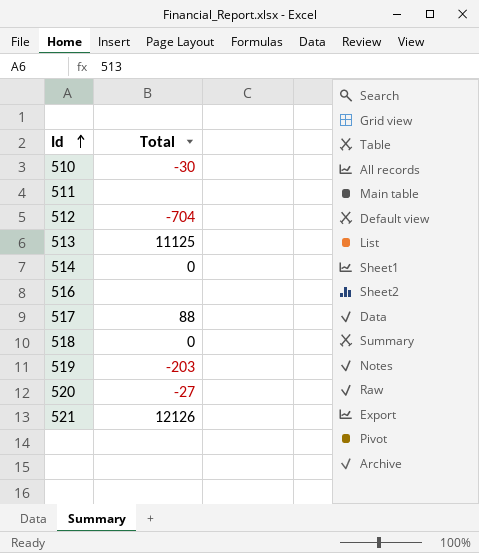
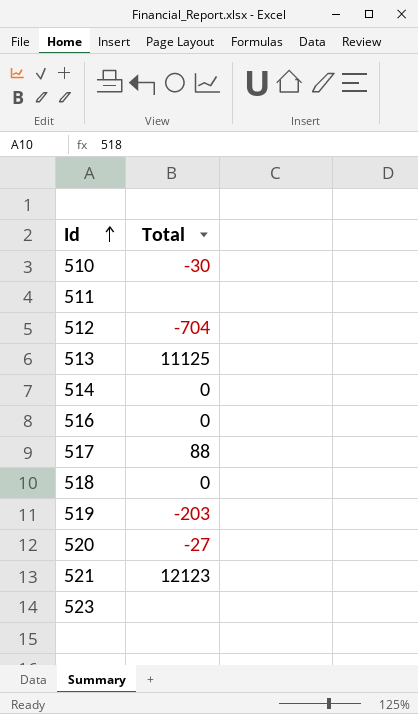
516 | Total: none -> 0
521 | Total: 12126 -> 12123
row 523: none -> none

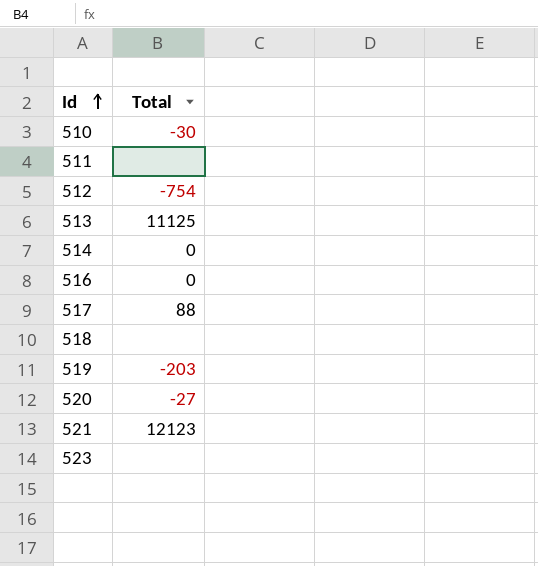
512 | Total: -704 -> -754
518 | Total: 0 -> none

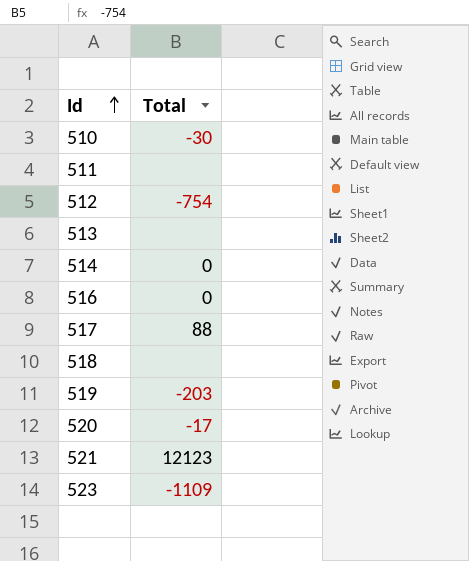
513 | Total: 11125 -> none
520 | Total: -27 -> -17
523 | Total: none -> -1109

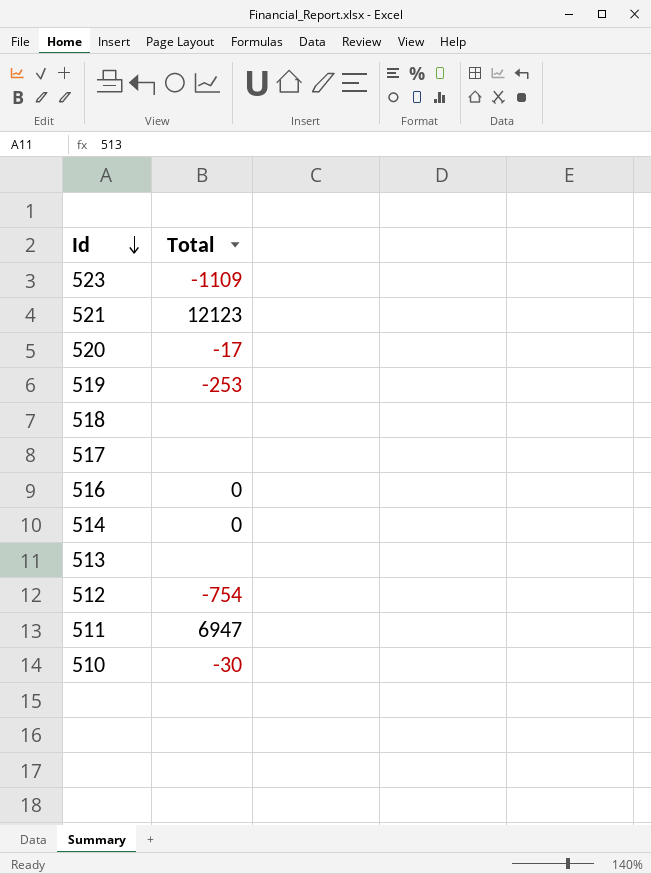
row order: Id ascending -> Id descending
519 | Total: -203 -> -253
517 | Total: 88 -> none
511 | Total: none -> 6947

